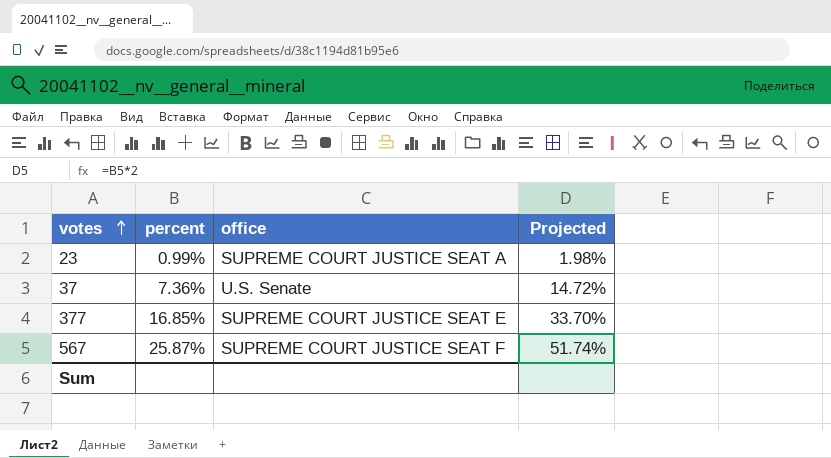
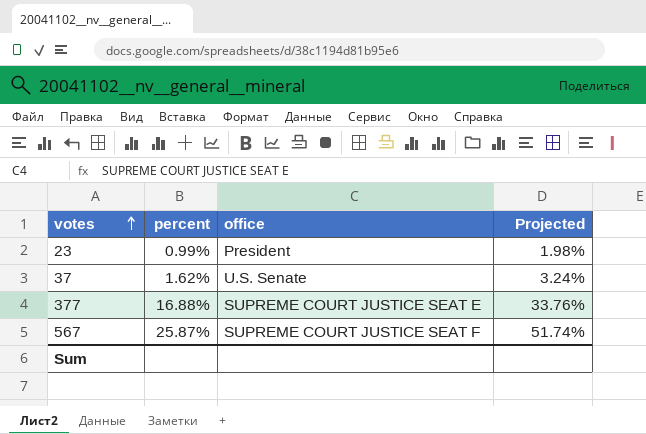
23 | office: SUPREME COURT JUSTICE SEAT A -> President
37 | percent: 7.36% -> 1.62%
37 | Projected: 14.72% -> 3.24%
377 | percent: 16.85% -> 16.88%
377 | Projected: 33.70% -> 33.76%

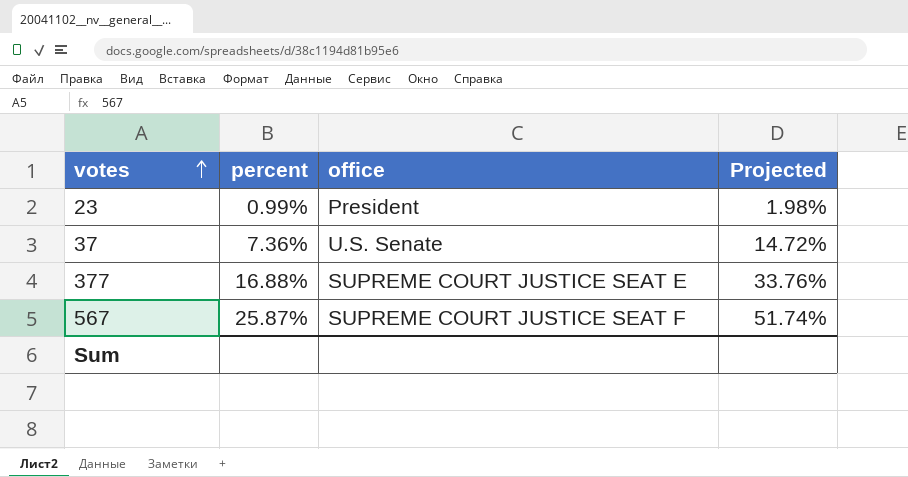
37 | percent: 1.62% -> 7.36%
37 | Projected: 3.24% -> 14.72%

